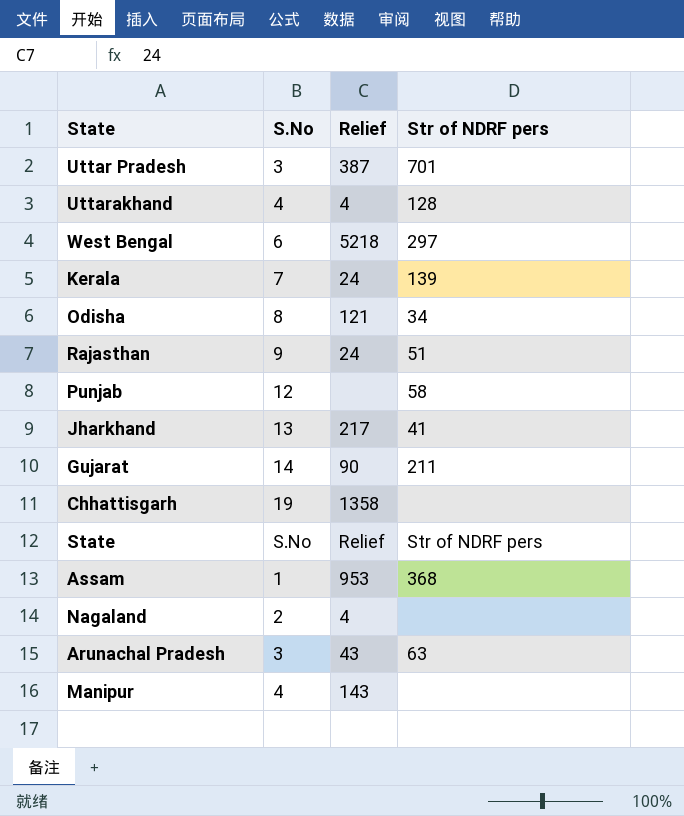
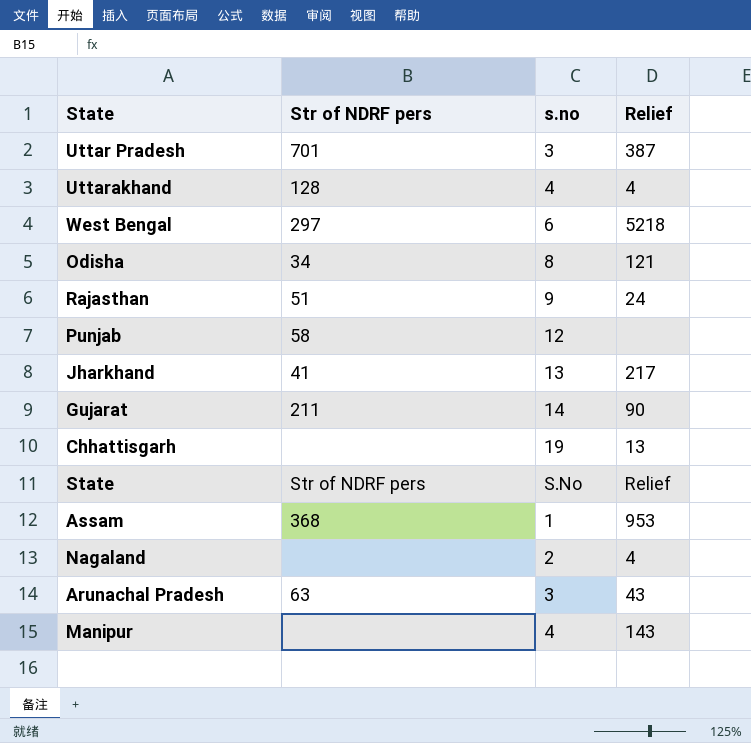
column Str of NDRF pers | position: 4 -> 2
column name: S.No -> s.no
row Kerala: 7 | 24 | 139 -> none
Chhattisgarh | Relief: 1358 -> 13

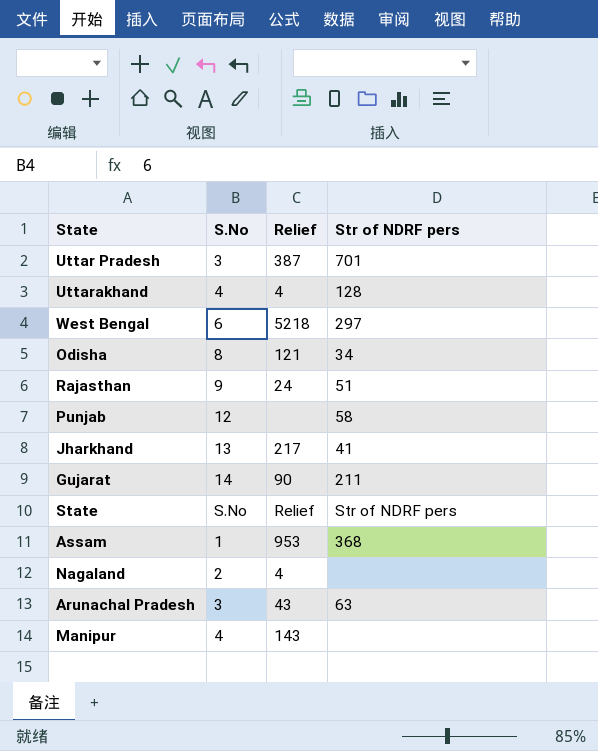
column name: s.no -> S.No
column Str of NDRF pers | position: 2 -> 4
row Chhattisgarh: none | 19 | 13 -> none

